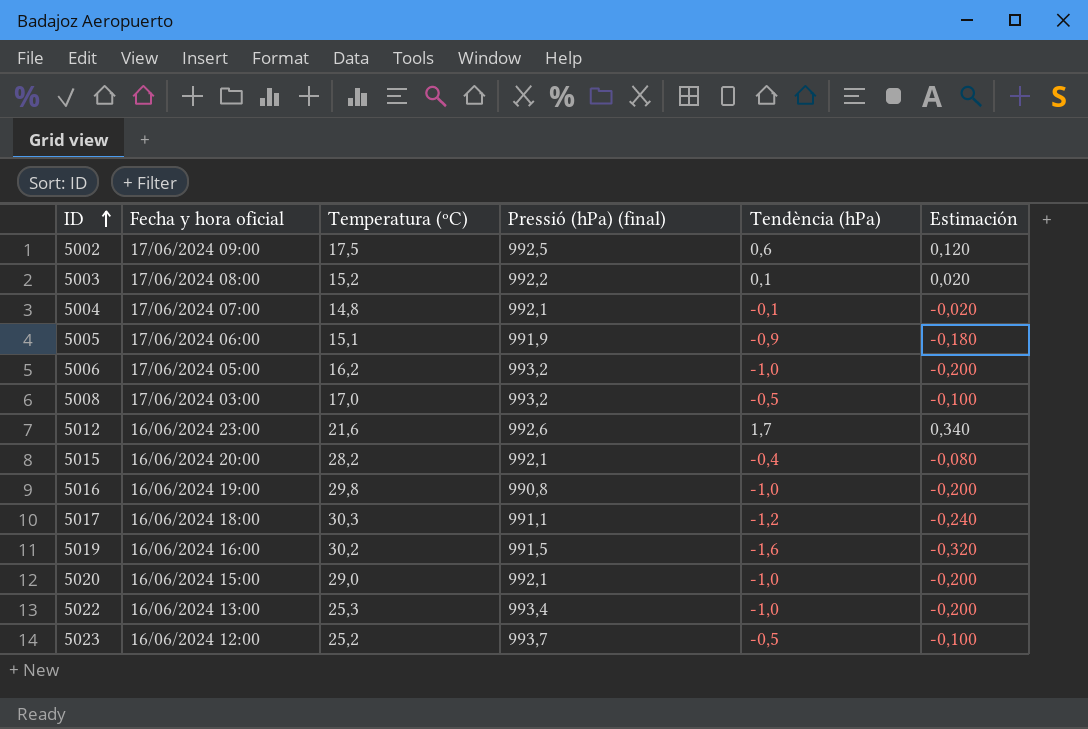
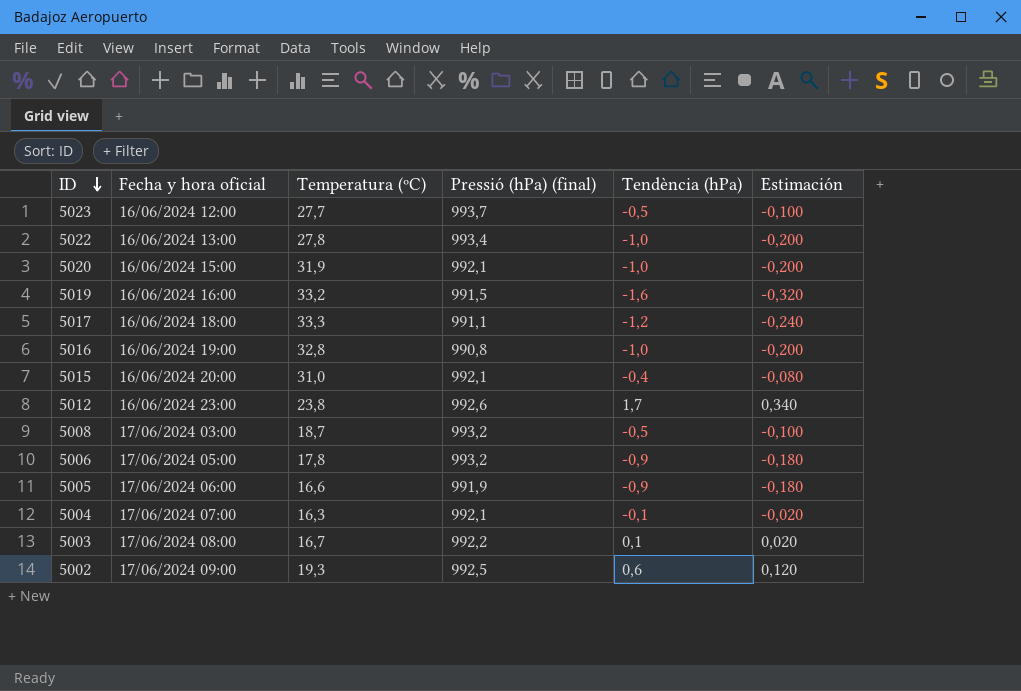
row order: ID ascending -> ID descending
5023 | Temperatura (ºC): 25,2 -> 27,7
5022 | Temperatura (ºC): 25,3 -> 27,8
5020 | Temperatura (ºC): 29,0 -> 31,9
5019 | Temperatura (ºC): 30,2 -> 33,2
5017 | Temperatura (ºC): 30,3 -> 33,3
5016 | Temperatura (ºC): 29,8 -> 32,8
5015 | Temperatura (ºC): 28,2 -> 31,0
5012 | Temperatura (ºC): 21,6 -> 23,8
5008 | Temperatura (ºC): 17,0 -> 18,7
5006 | Temperatura (ºC): 16,2 -> 17,8
5006 | Tendència (hPa): -1,0 -> -0,9
5006 | Estimación: -0,200 -> -0,180
5005 | Temperatura (ºC): 15,1 -> 16,6
5004 | Temperatura (ºC): 14,8 -> 16,3
5003 | Temperatura (ºC): 15,2 -> 16,7
5002 | Temperatura (ºC): 17,5 -> 19,3

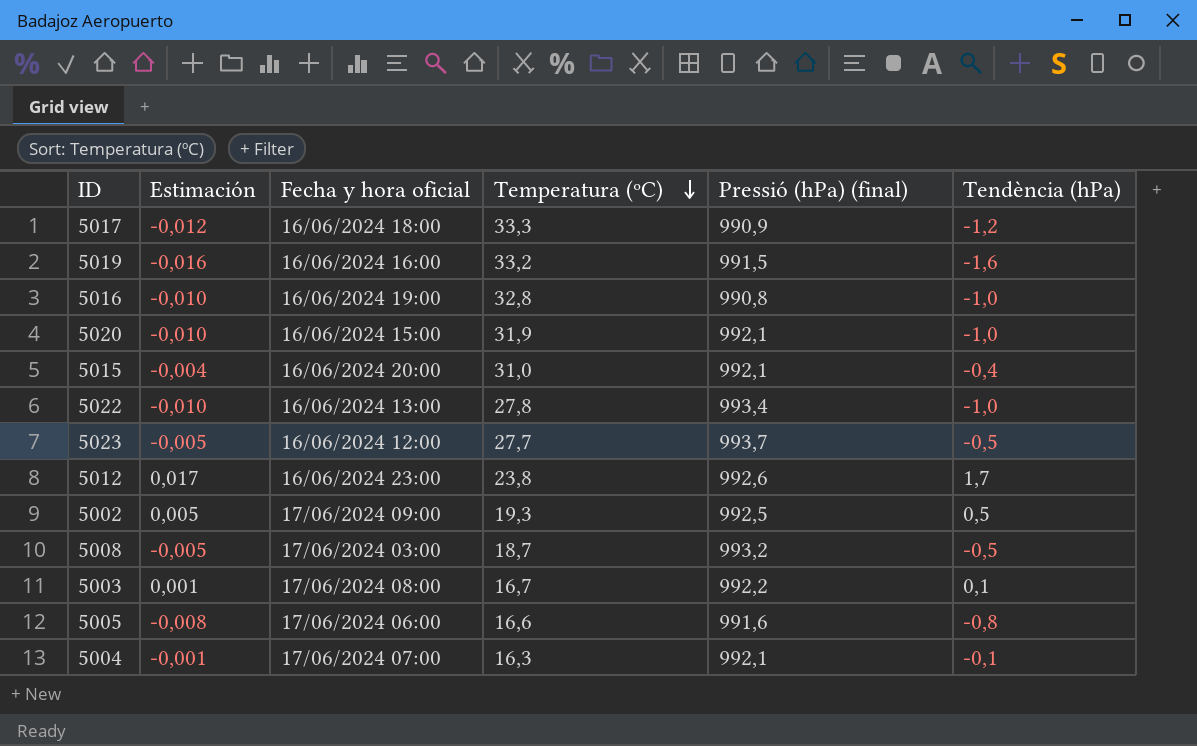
row order: ID descending -> Temperatura (ºC) descending
column Estimación | formula: [Tendència (hPa)] * 0,2 -> [Tendència (hPa)] * 0,01
column Estimación | position: 6 -> 2
row 5006: 17/06/2024 05:00 | 17,8 | 993,2 | -0,9 | -0,180 -> none
5017 | Pressió (hPa) (final): 991,1 -> 990,9
5002 | Tendència (hPa): 0,6 -> 0,5
5005 | Pressió (hPa) (final): 991,9 -> 991,6
5005 | Tendència (hPa): -0,9 -> -0,8

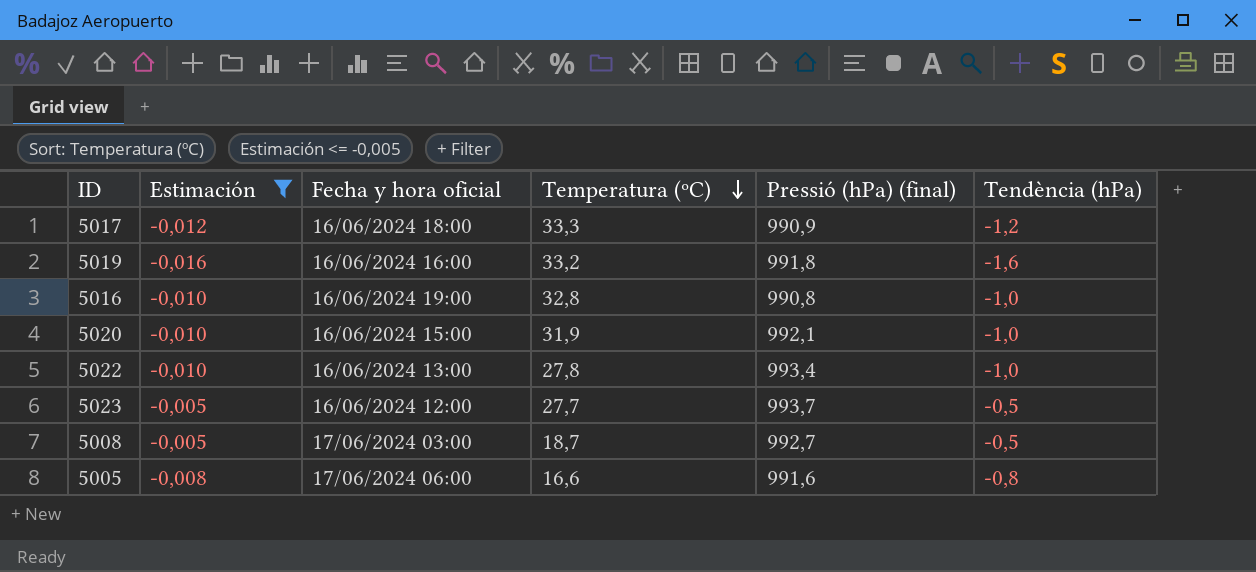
filter: none -> Estimación <= -0,005
5019 | Pressió (hPa) (final): 991,5 -> 991,8
5008 | Pressió (hPa) (final): 993,2 -> 992,7

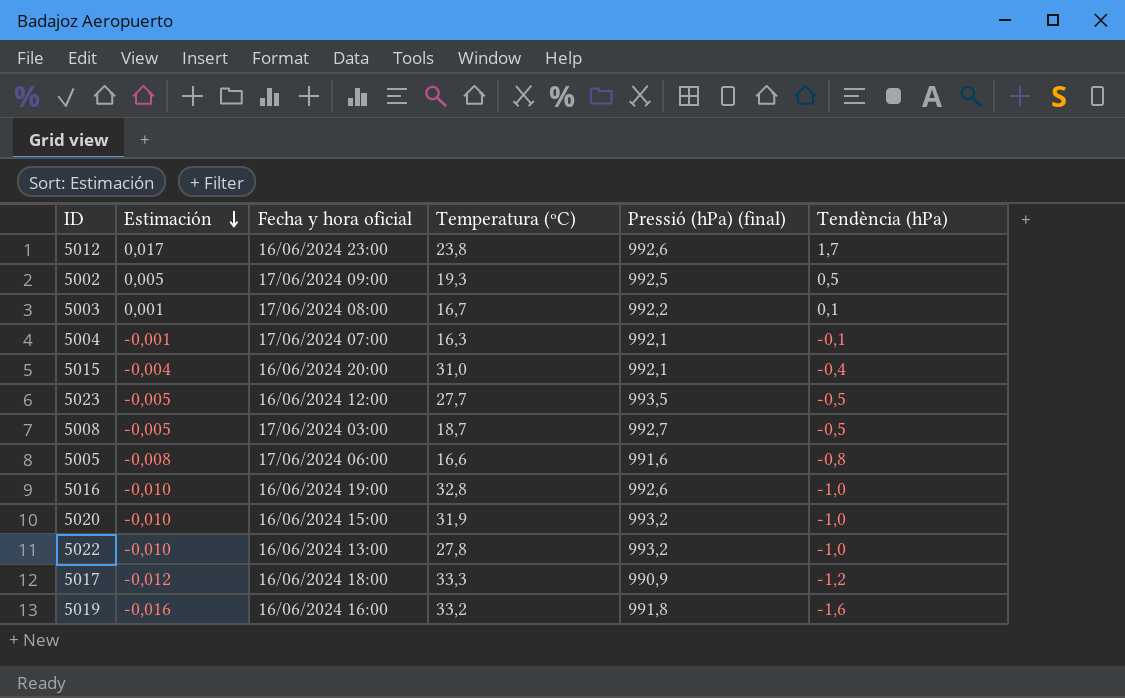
filter: Estimación <= -0,005 -> none
row order: Temperatura (ºC) descending -> Estimación descending
5023 | Pressió (hPa) (final): 993,7 -> 993,5
5016 | Pressió (hPa) (final): 990,8 -> 992,6
5020 | Pressió (hPa) (final): 992,1 -> 993,2
5022 | Pressió (hPa) (final): 993,4 -> 993,2

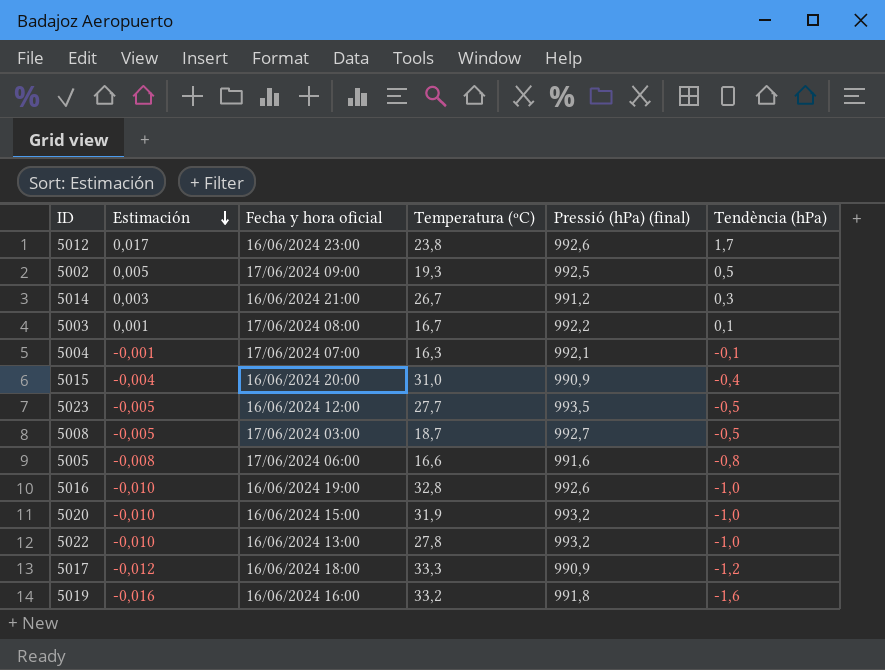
row 5014: none -> 0,003 | 16/06/2024 21:00 | 26,7 | 991,2 | 0,3
5015 | Pressió (hPa) (final): 992,1 -> 990,9

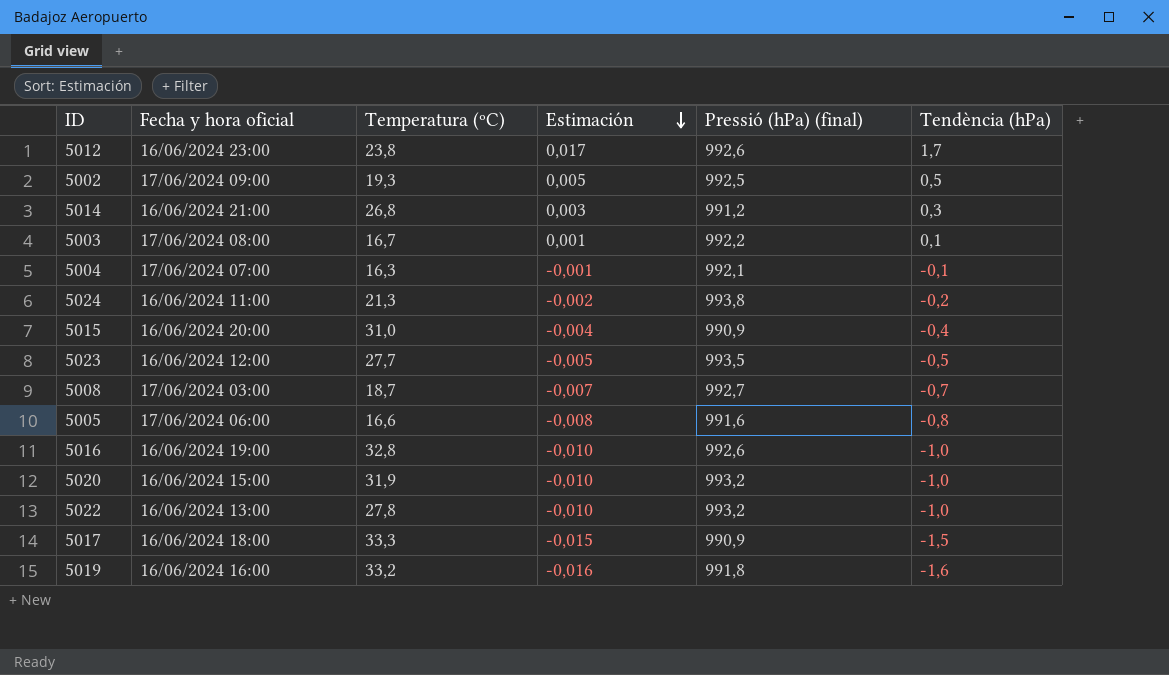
column Estimación | position: 2 -> 4
5014 | Temperatura (ºC): 26,7 -> 26,8
row 5024: none -> 16/06/2024 11:00 | 21,3 | -0,002 | 993,8 | -0,2
5008 | Estimación: -0,005 -> -0,007
5008 | Tendència (hPa): -0,5 -> -0,7
5017 | Estimación: -0,012 -> -0,015
5017 | Tendència (hPa): -1,2 -> -1,5

